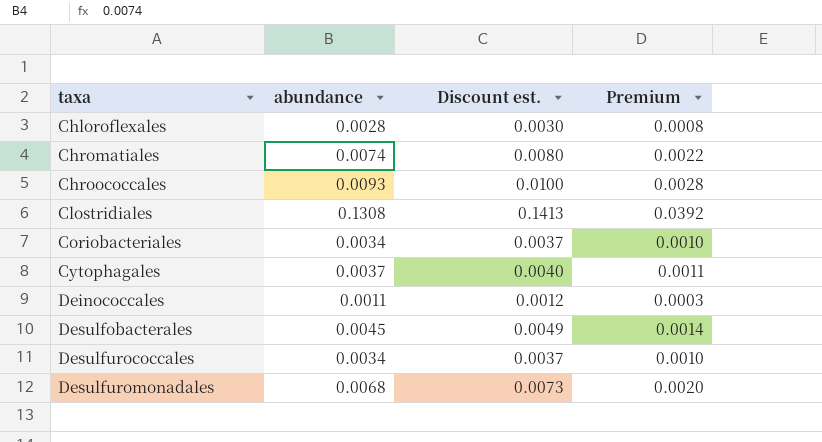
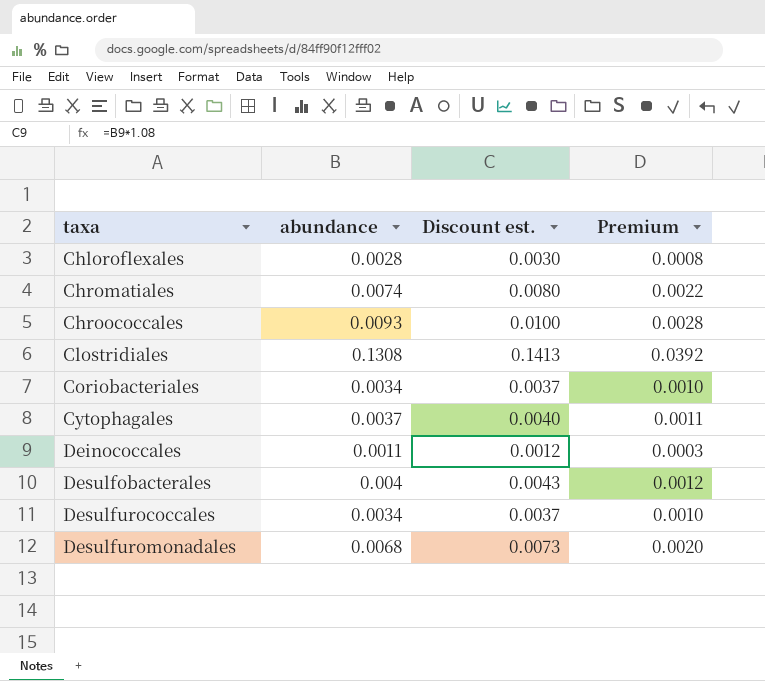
Desulfobacterales | abundance: 0.0045 -> 0.004
Desulfobacterales | Discount est.: 0.0049 -> 0.0043
Desulfobacterales | Premium: 0.0014 -> 0.0012

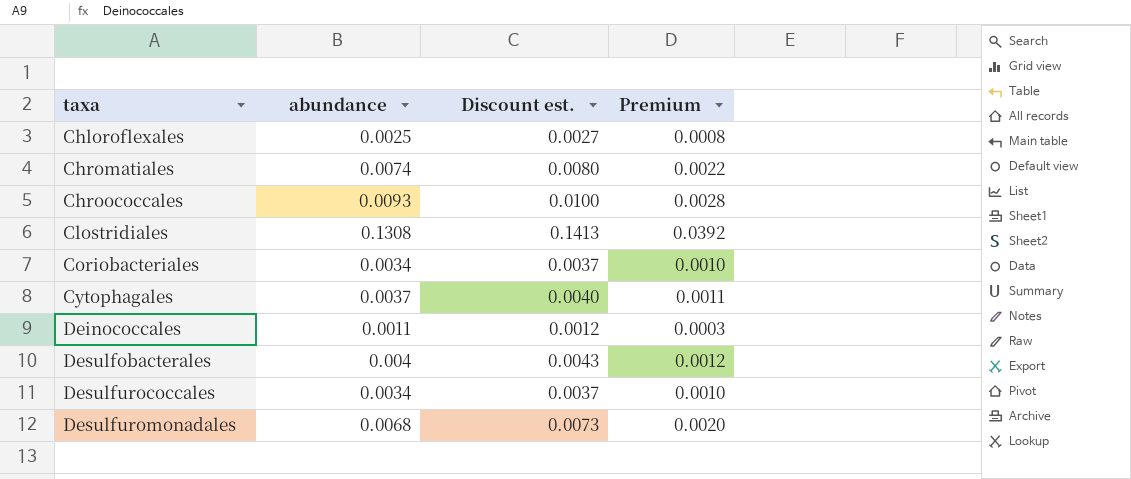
Chloroflexales | abundance: 0.0028 -> 0.0025
Chloroflexales | Discount est.: 0.0030 -> 0.0027

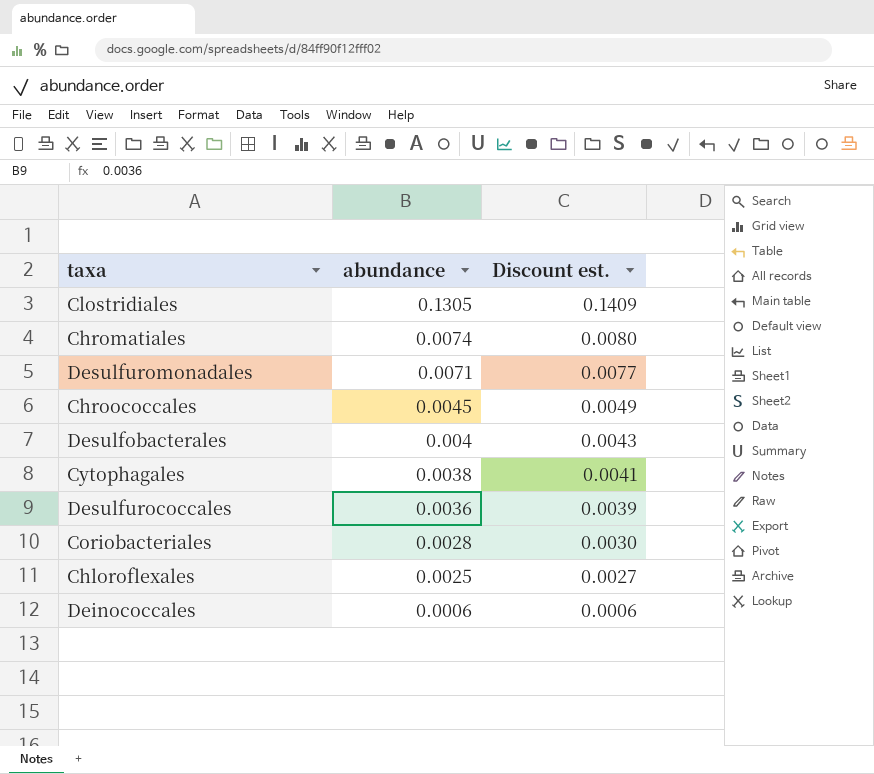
row order: taxa ascending -> abundance descending
column Premium | formula: [abundance] * 0.3 -> none
Clostridiales | abundance: 0.1308 -> 0.1305
Clostridiales | Discount est.: 0.1413 -> 0.1409
Desulfuromonadales | abundance: 0.0068 -> 0.0071
Desulfuromonadales | Discount est.: 0.0073 -> 0.0077
Chroococcales | abundance: 0.0093 -> 0.0045
Chroococcales | Discount est.: 0.0100 -> 0.0049
Cytophagales | abundance: 0.0037 -> 0.0038
Cytophagales | Discount est.: 0.0040 -> 0.0041
Desulfurococcales | abundance: 0.0034 -> 0.0036
Desulfurococcales | Discount est.: 0.0037 -> 0.0039
Coriobacteriales | abundance: 0.0034 -> 0.0028
Coriobacteriales | Discount est.: 0.0037 -> 0.0030
Deinococcales | abundance: 0.0011 -> 0.0006
Deinococcales | Discount est.: 0.0012 -> 0.0006

